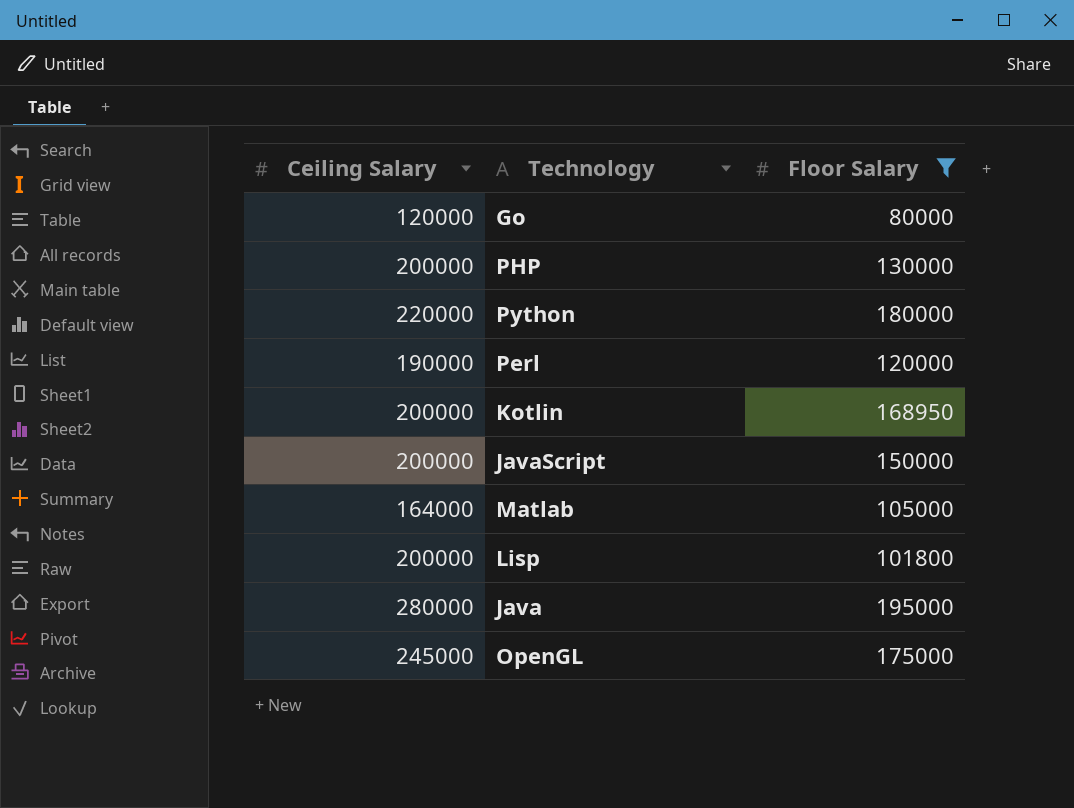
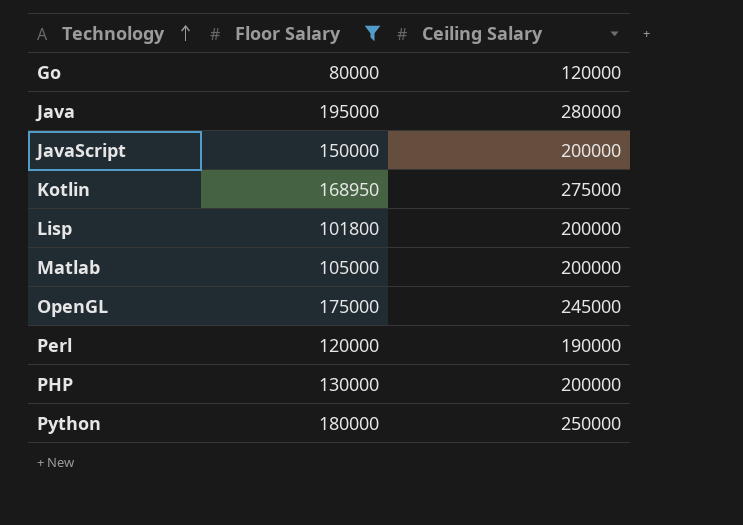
row order: none -> Technology ascending
column Ceiling Salary | position: 1 -> 3
Kotlin | Ceiling Salary: 200000 -> 275000
Matlab | Ceiling Salary: 164000 -> 200000
Python | Ceiling Salary: 220000 -> 250000

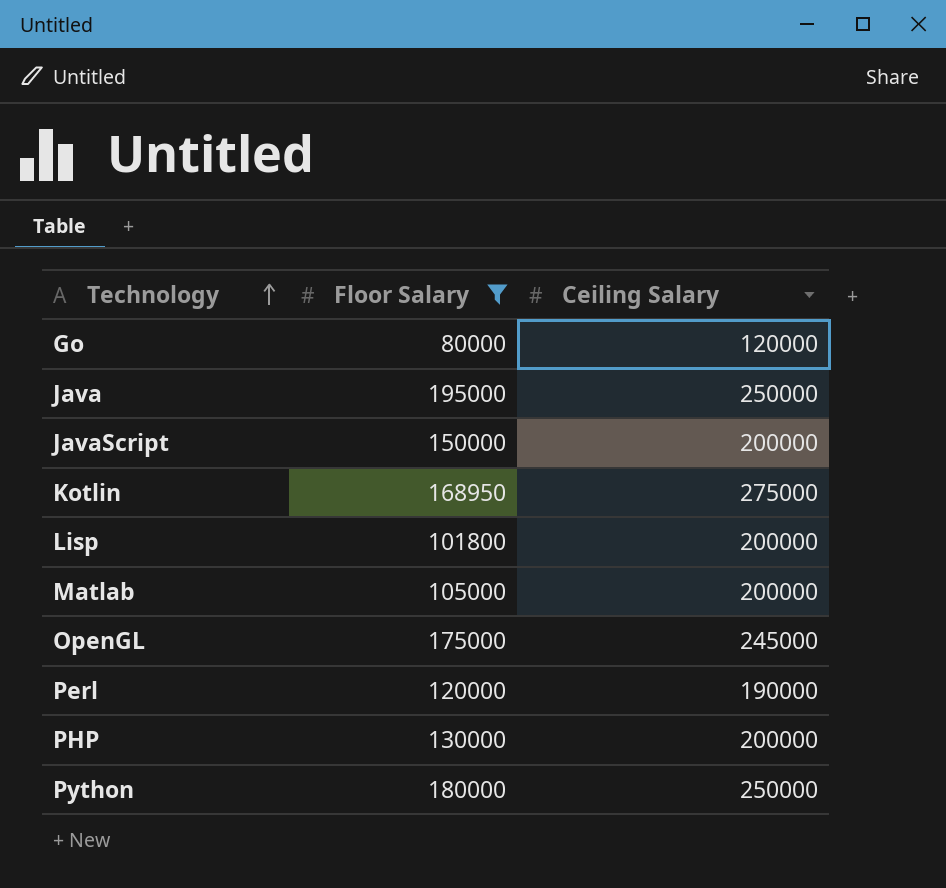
Java | Ceiling Salary: 280000 -> 250000

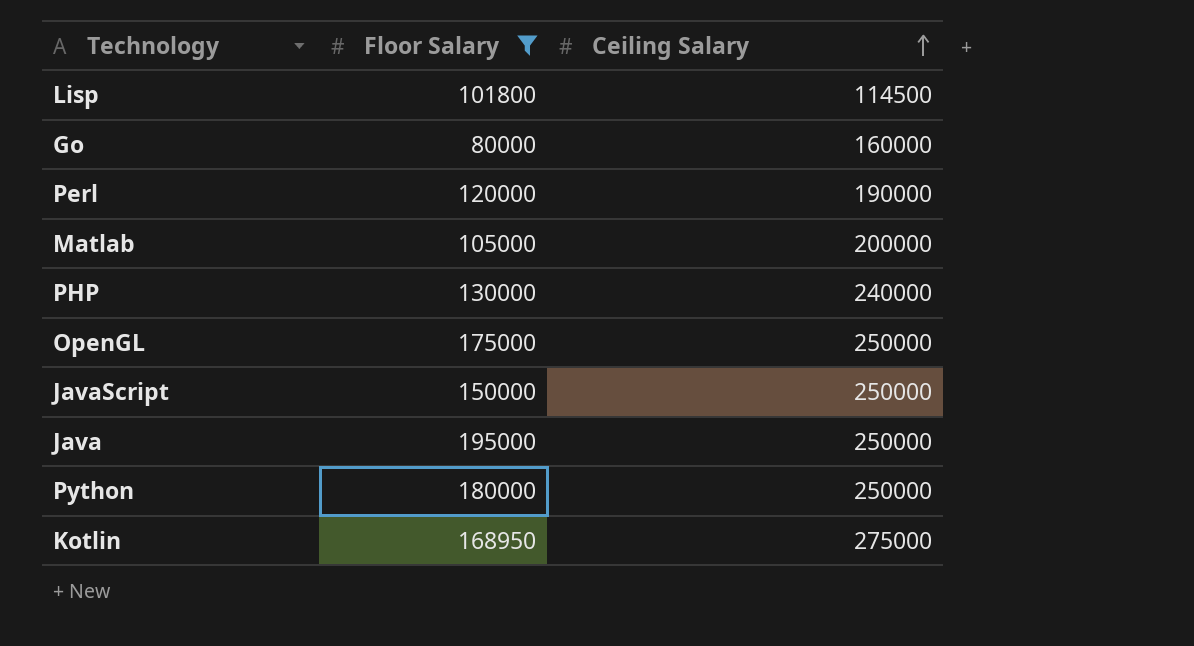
row order: Technology ascending -> Ceiling Salary ascending
Lisp | Ceiling Salary: 200000 -> 114500
Go | Ceiling Salary: 120000 -> 160000
PHP | Ceiling Salary: 200000 -> 240000
OpenGL | Ceiling Salary: 245000 -> 250000
JavaScript | Ceiling Salary: 200000 -> 250000

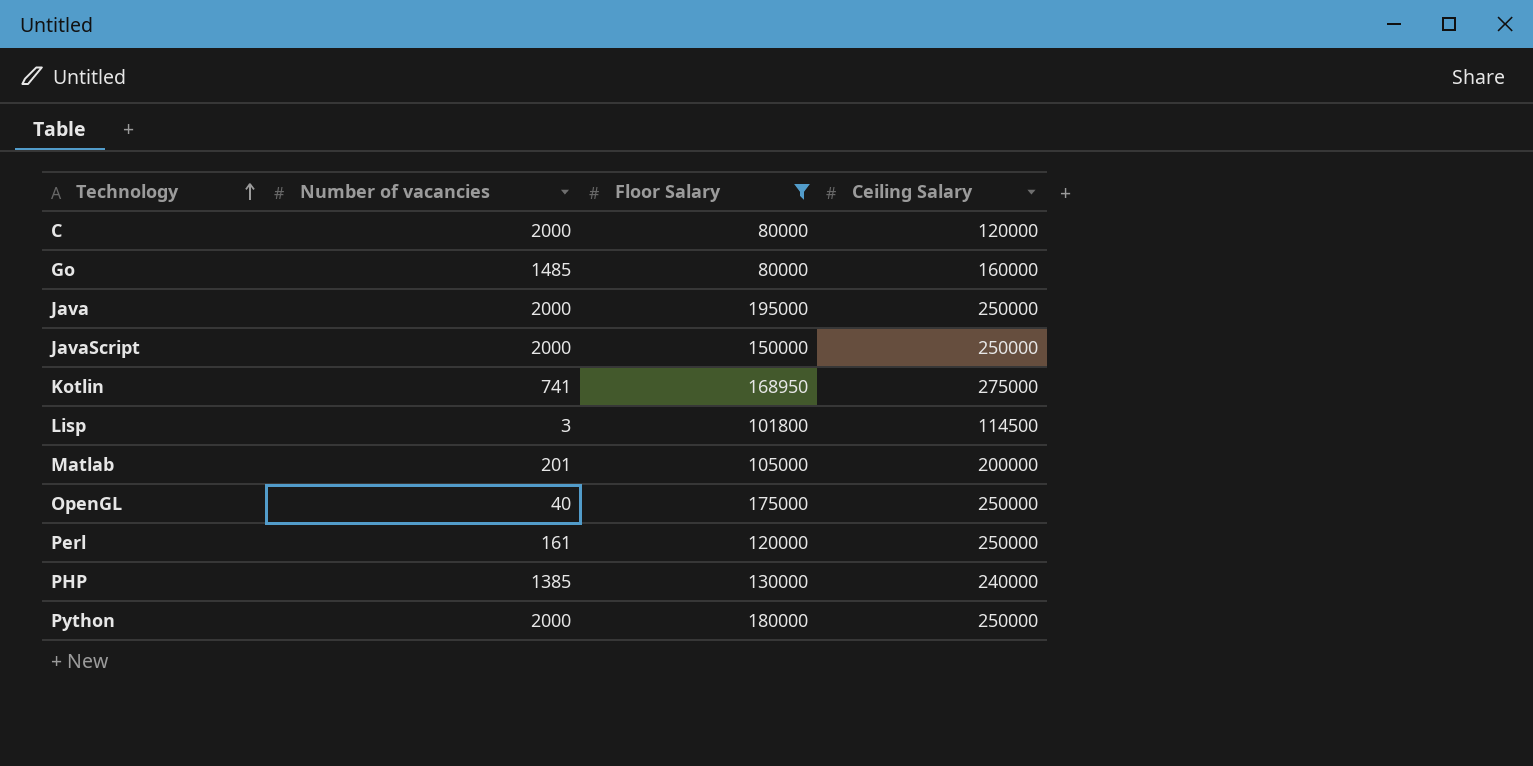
row order: Ceiling Salary ascending -> Technology ascending
column Number of vacancies | position: none -> 2
row C: none -> 2000 | 80000 | 120000
Perl | Ceiling Salary: 190000 -> 250000

